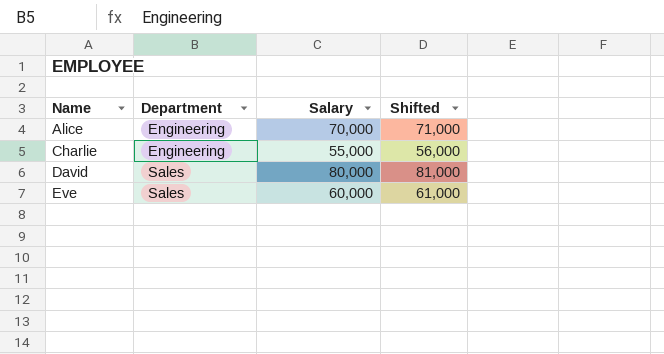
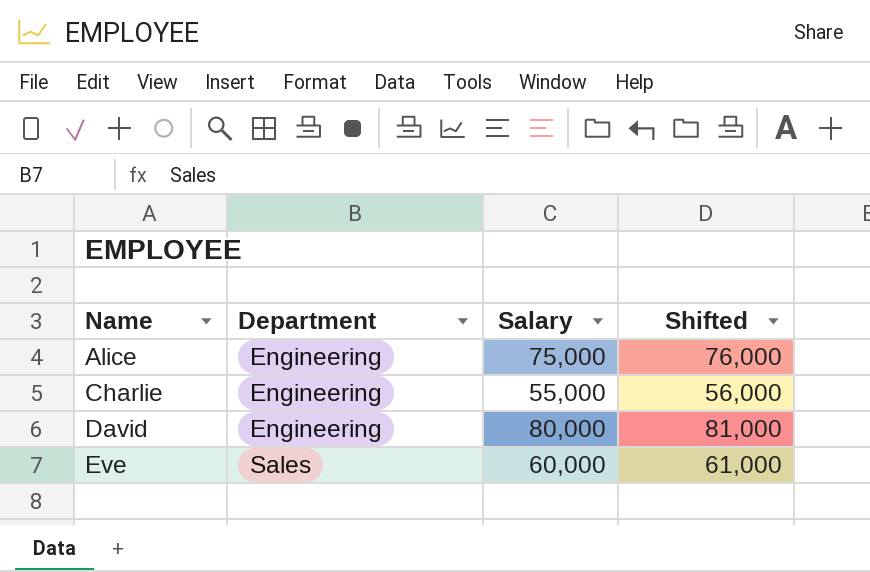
Alice | Salary: 70,000 -> 75,000
Alice | Shifted: 71,000 -> 76,000
David | Department: Sales -> Engineering

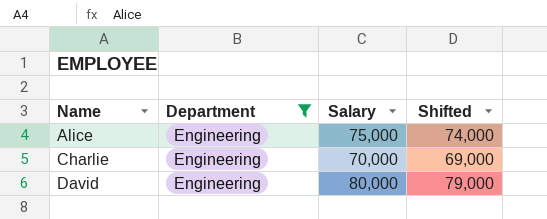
filter: none -> Department = Engineering
column Shifted | formula: [Salary] + 1000 -> [Salary] - 1000
Charlie | Salary: 55,000 -> 70,000

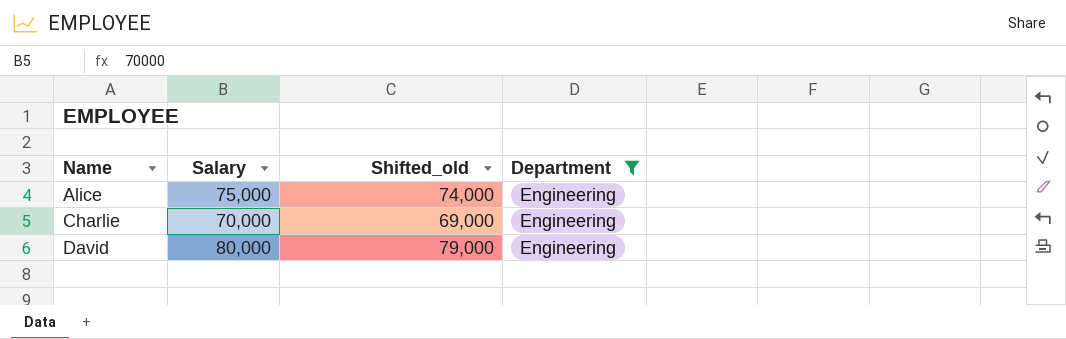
column name: Shifted -> Shifted_old
column Department | position: 2 -> 4

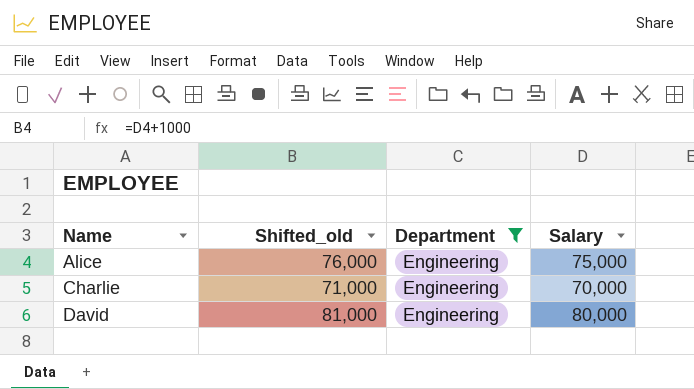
column Shifted_old | formula: [Salary] - 1000 -> [Salary] + 1000
column Salary | position: 2 -> 4

